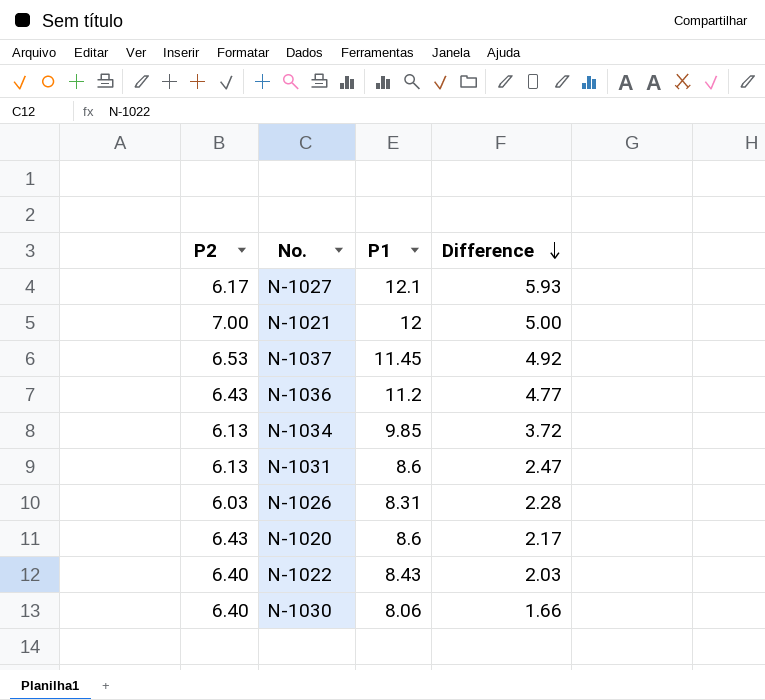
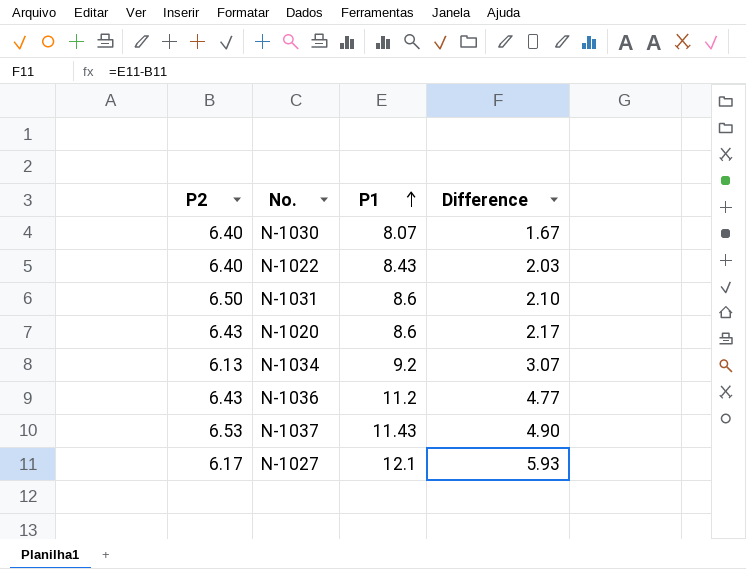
row order: Difference descending -> P1 ascending
row N-1021: 7.00 | 12 | 5.00 -> none
row N-1026: 6.03 | 8.31 | 2.28 -> none
N-1030 | P1: 8.06 -> 8.07
N-1030 | Difference: 1.66 -> 1.67
N-1031 | P2: 6.13 -> 6.50
N-1031 | Difference: 2.47 -> 2.10
N-1034 | P1: 9.85 -> 9.2
N-1034 | Difference: 3.72 -> 3.07
N-1037 | P1: 11.45 -> 11.43
N-1037 | Difference: 4.92 -> 4.90

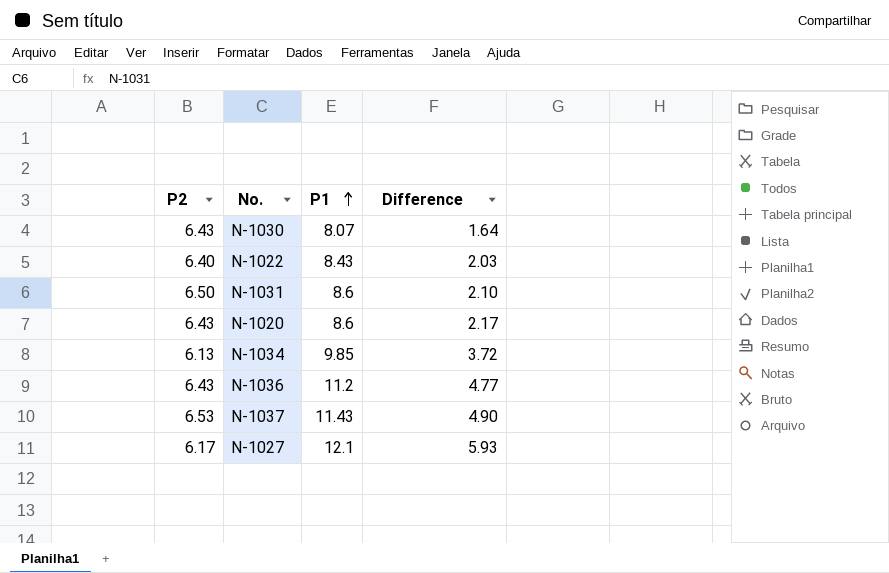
N-1030 | P2: 6.40 -> 6.43
N-1030 | Difference: 1.67 -> 1.64
N-1034 | P1: 9.2 -> 9.85
N-1034 | Difference: 3.07 -> 3.72

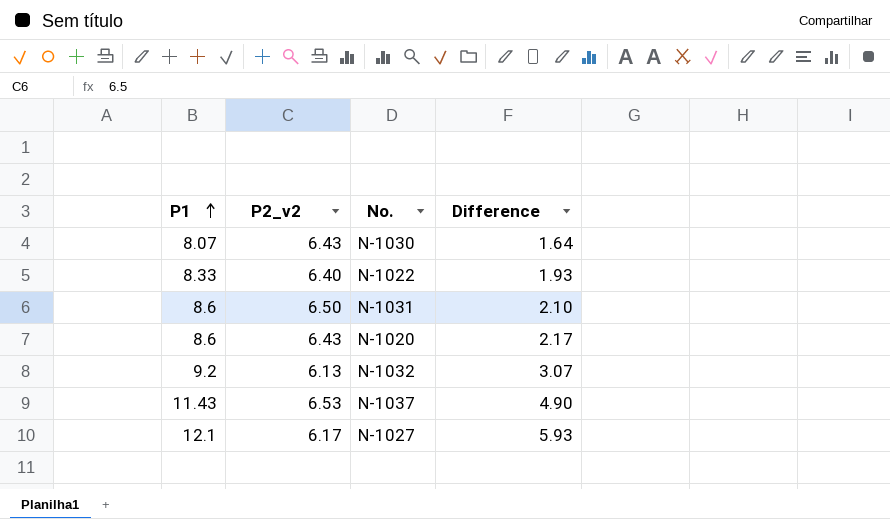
column P1 | position: 3 -> 1
column name: P2 -> P2_v2
row N-1034: 6.13 | 9.85 | 3.72 -> none
row N-1036: 6.43 | 11.2 | 4.77 -> none
N-1022 | P1: 8.43 -> 8.33
N-1022 | Difference: 2.03 -> 1.93
row N-1032: none -> 9.2 | 6.13 | 3.07

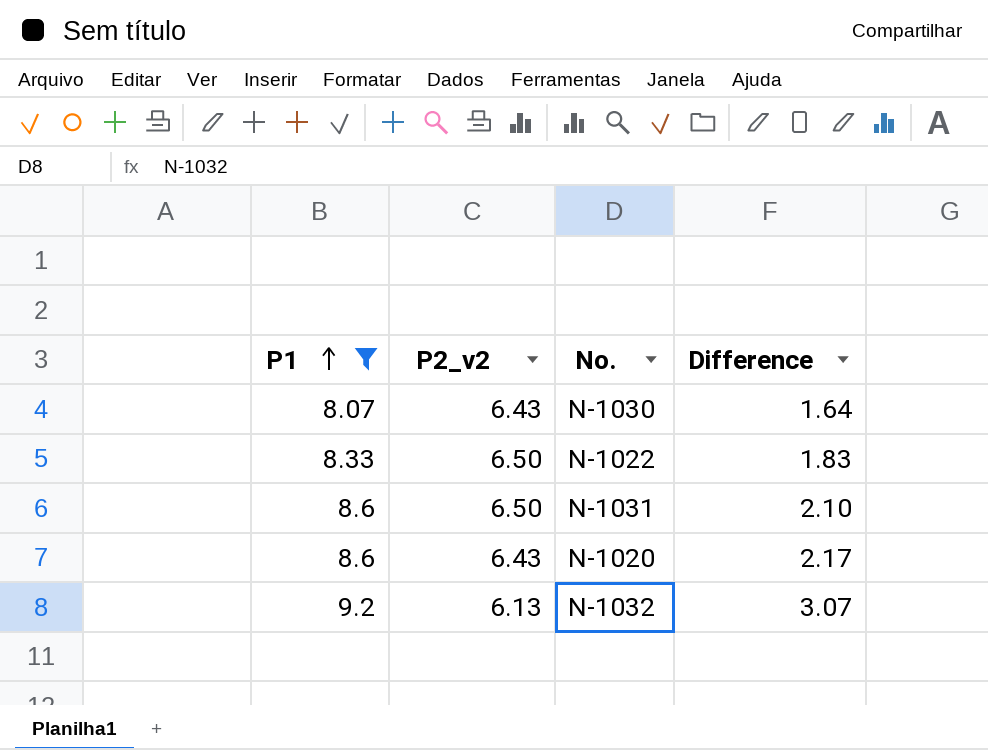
filter: none -> P1 <= 9.2
N-1022 | P2_v2: 6.40 -> 6.50
N-1022 | Difference: 1.93 -> 1.83

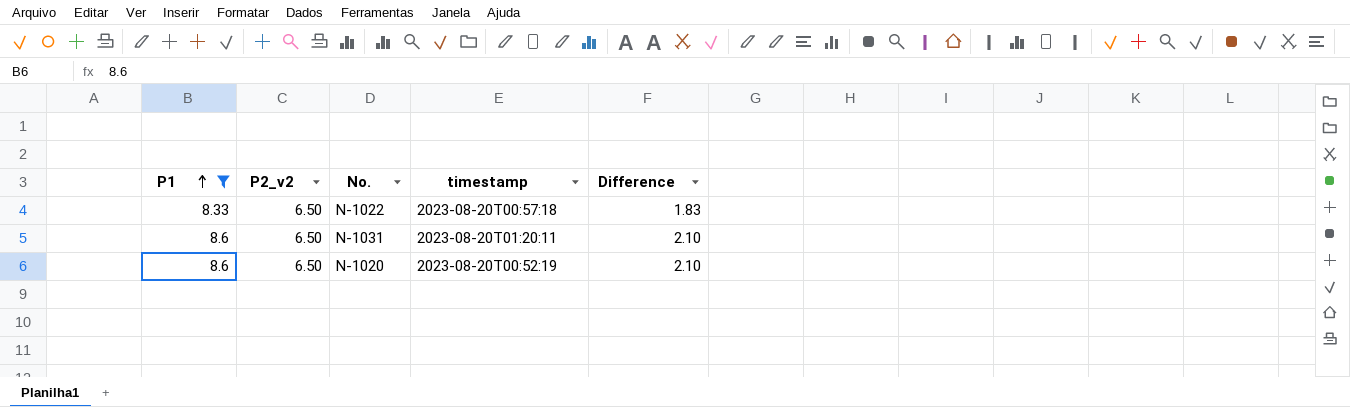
column timestamp | position: none -> 4
row N-1030: 8.07 | 6.43 | 1.64 -> none
row N-1032: 9.2 | 6.13 | 3.07 -> none
N-1020 | P2_v2: 6.43 -> 6.50
N-1020 | Difference: 2.17 -> 2.10

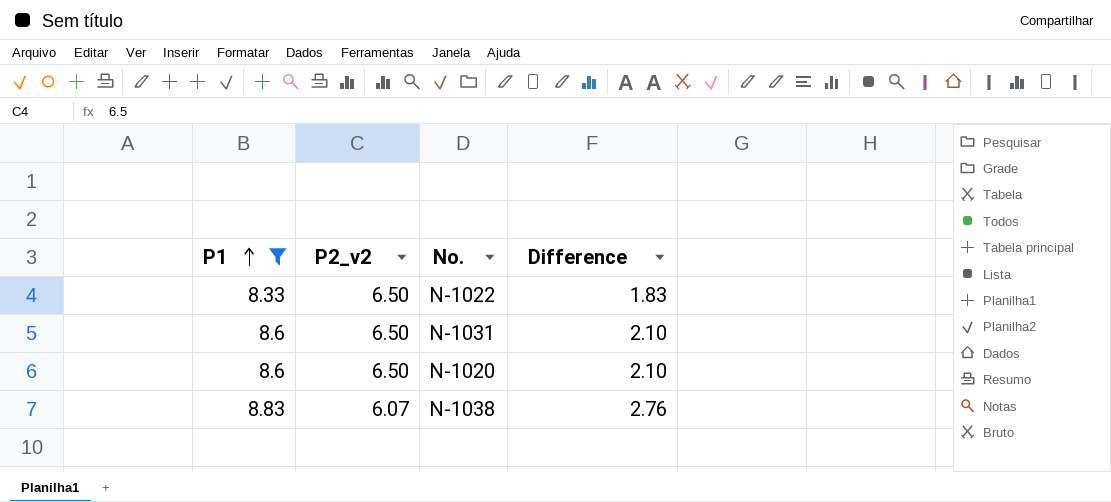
column timestamp | position: 4 -> none
row N-1038: none -> 8.83 | 6.07 | 2.76

